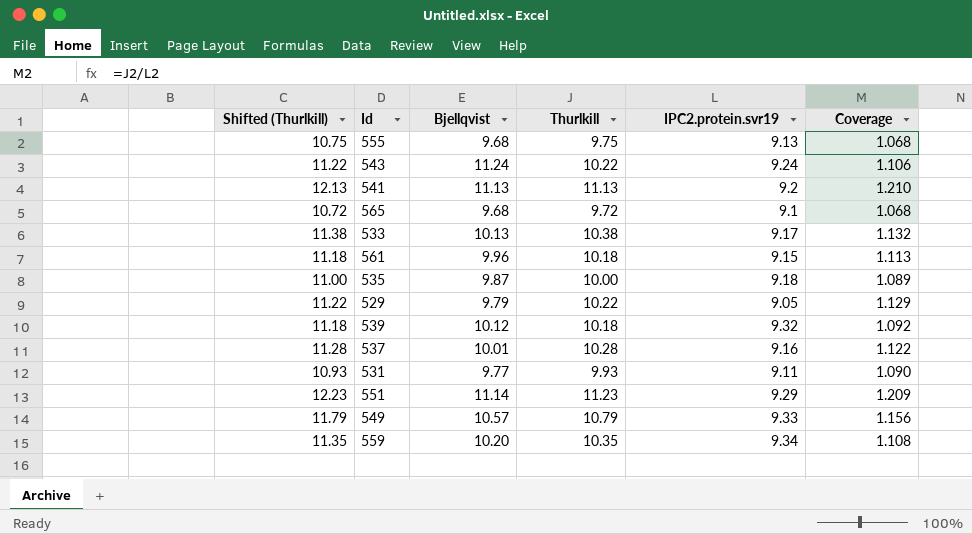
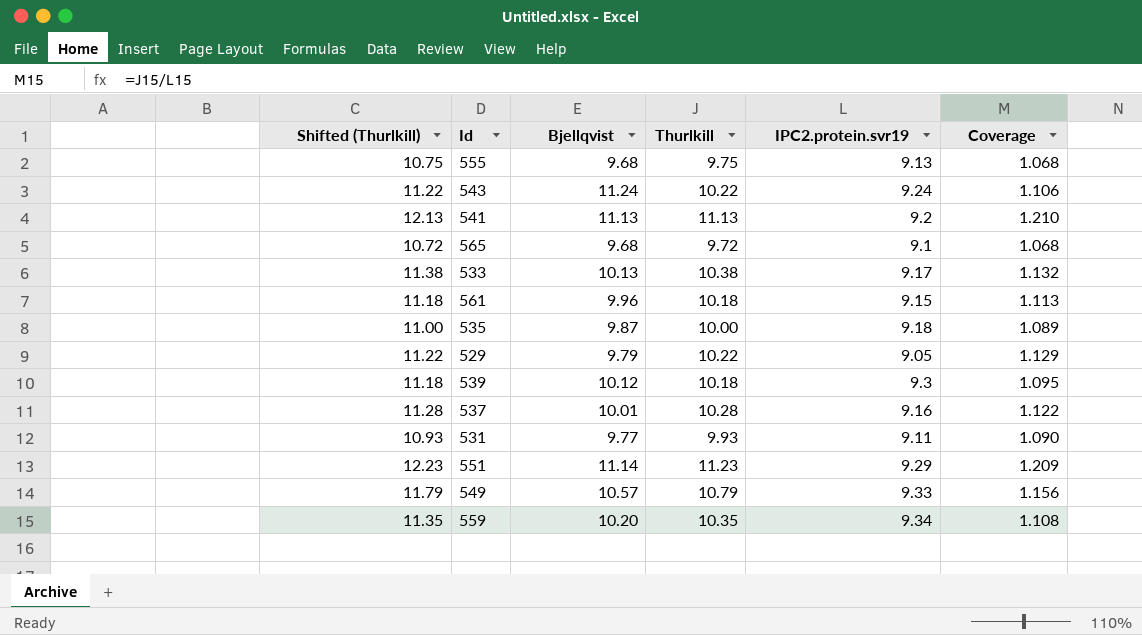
539 | IPC2.protein.svr19: 9.32 -> 9.3
539 | Coverage: 1.092 -> 1.095

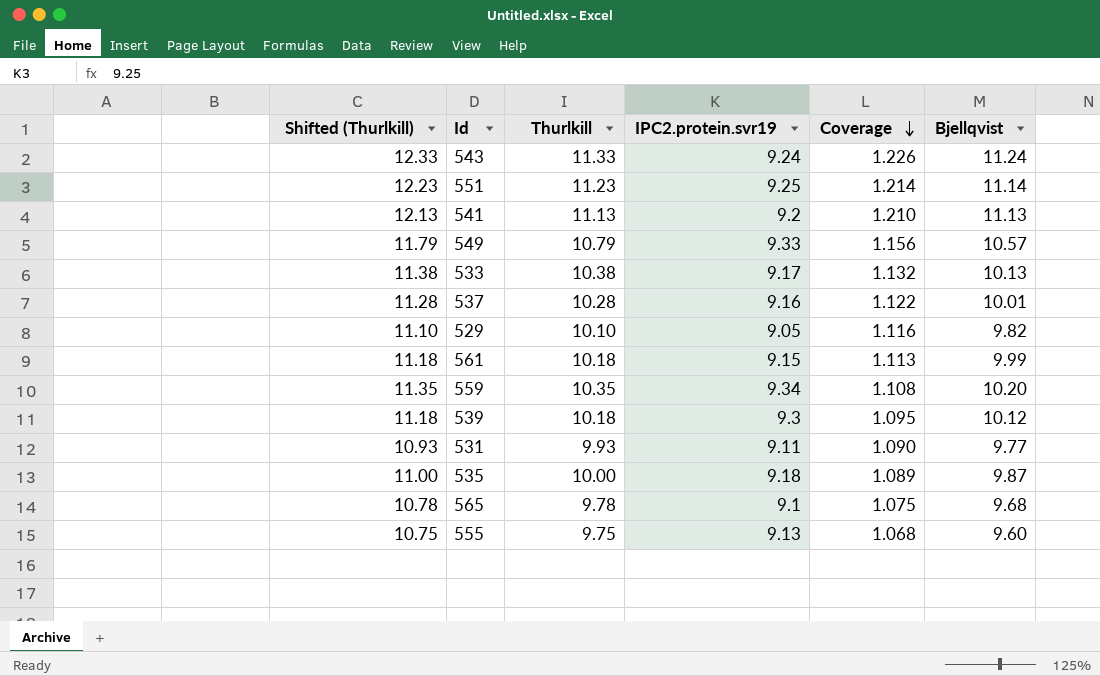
row order: none -> Coverage descending
column Bjellqvist | position: 3 -> 6
543 | Shifted (Thurlkill): 11.22 -> 12.33
543 | Thurlkill: 10.22 -> 11.33
543 | Coverage: 1.106 -> 1.226
551 | IPC2.protein.svr19: 9.29 -> 9.25
551 | Coverage: 1.209 -> 1.214
529 | Shifted (Thurlkill): 11.22 -> 11.10
529 | Thurlkill: 10.22 -> 10.10
529 | Coverage: 1.129 -> 1.116
529 | Bjellqvist: 9.79 -> 9.82
561 | Bjellqvist: 9.96 -> 9.99
565 | Shifted (Thurlkill): 10.72 -> 10.78
565 | Thurlkill: 9.72 -> 9.78
565 | Coverage: 1.068 -> 1.075
555 | Bjellqvist: 9.68 -> 9.60

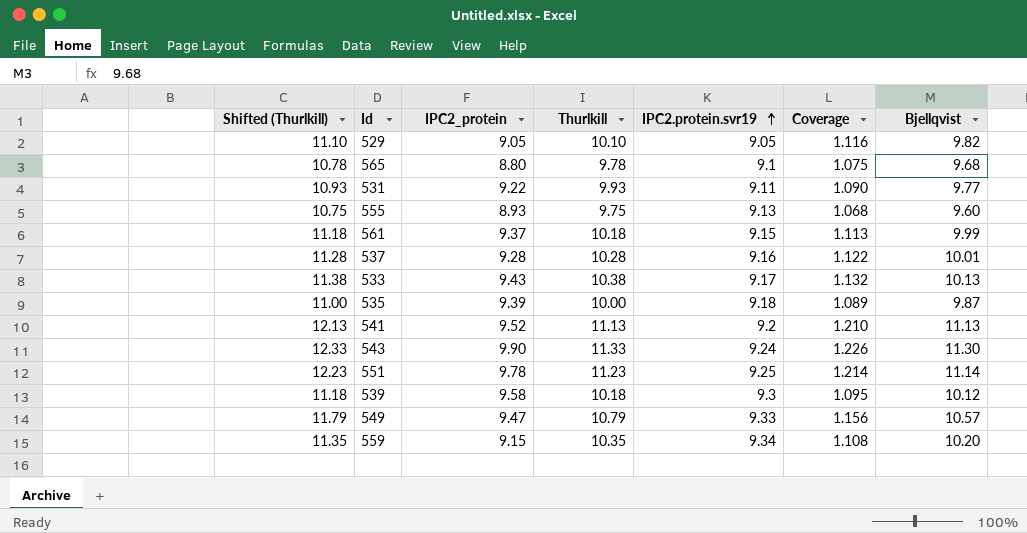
row order: Coverage descending -> IPC2.protein.svr19 ascending
column IPC2_protein | position: none -> 3
543 | Bjellqvist: 11.24 -> 11.30

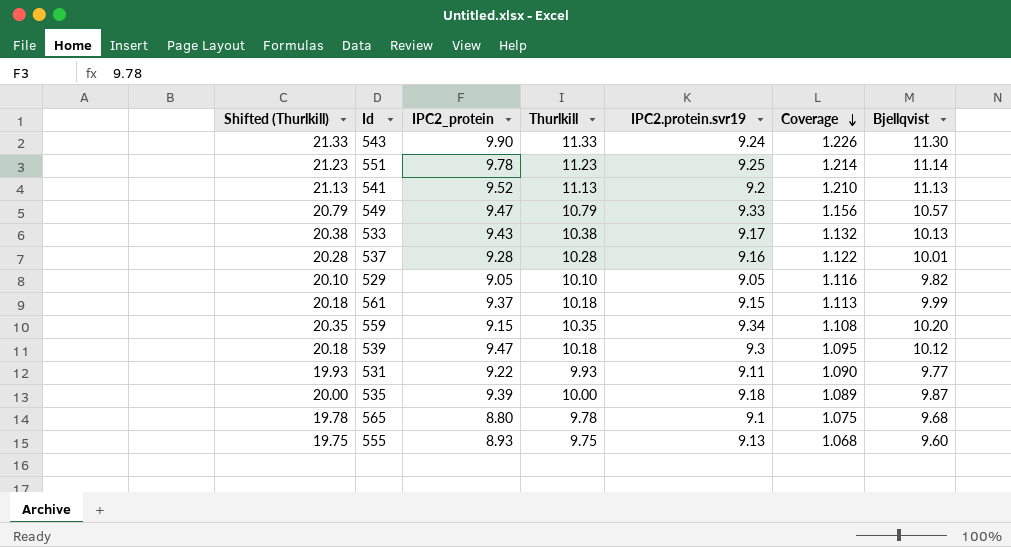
row order: IPC2.protein.svr19 ascending -> Coverage descending
column Shifted (Thurlkill) | formula: [Thurlkill] + 1 -> [Thurlkill] + 10
539 | IPC2_protein: 9.58 -> 9.47

